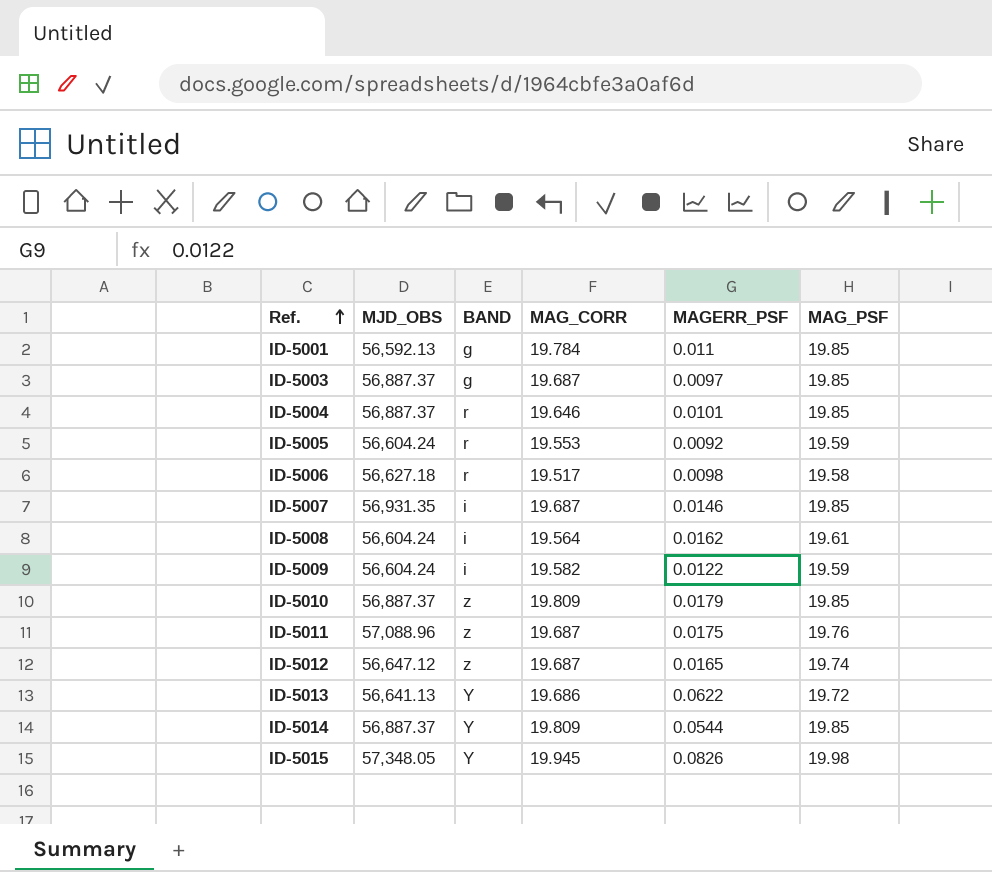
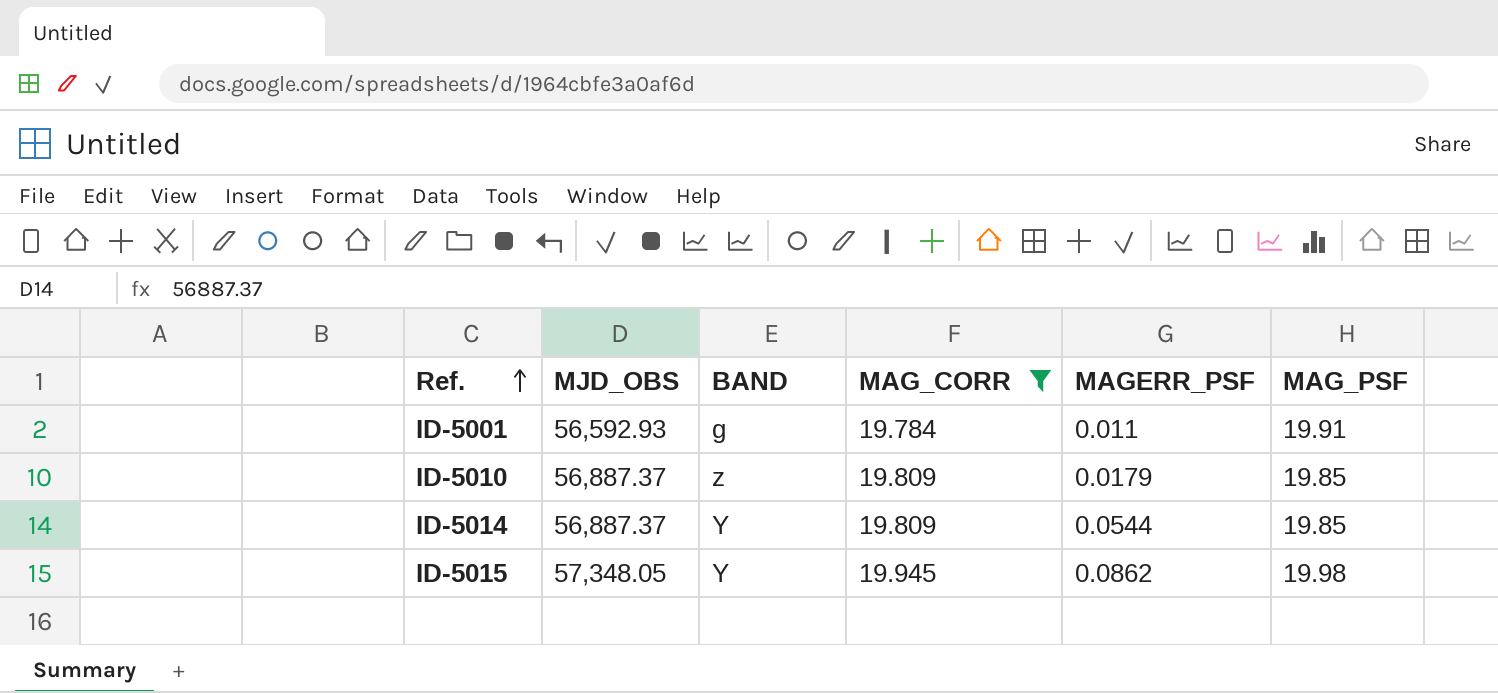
filter: none -> MAG_CORR >= 19.784
ID-5001 | MJD_OBS: 56,592.13 -> 56,592.93
ID-5001 | MAG_PSF: 19.85 -> 19.91
ID-5015 | MAGERR_PSF: 0.0826 -> 0.0862

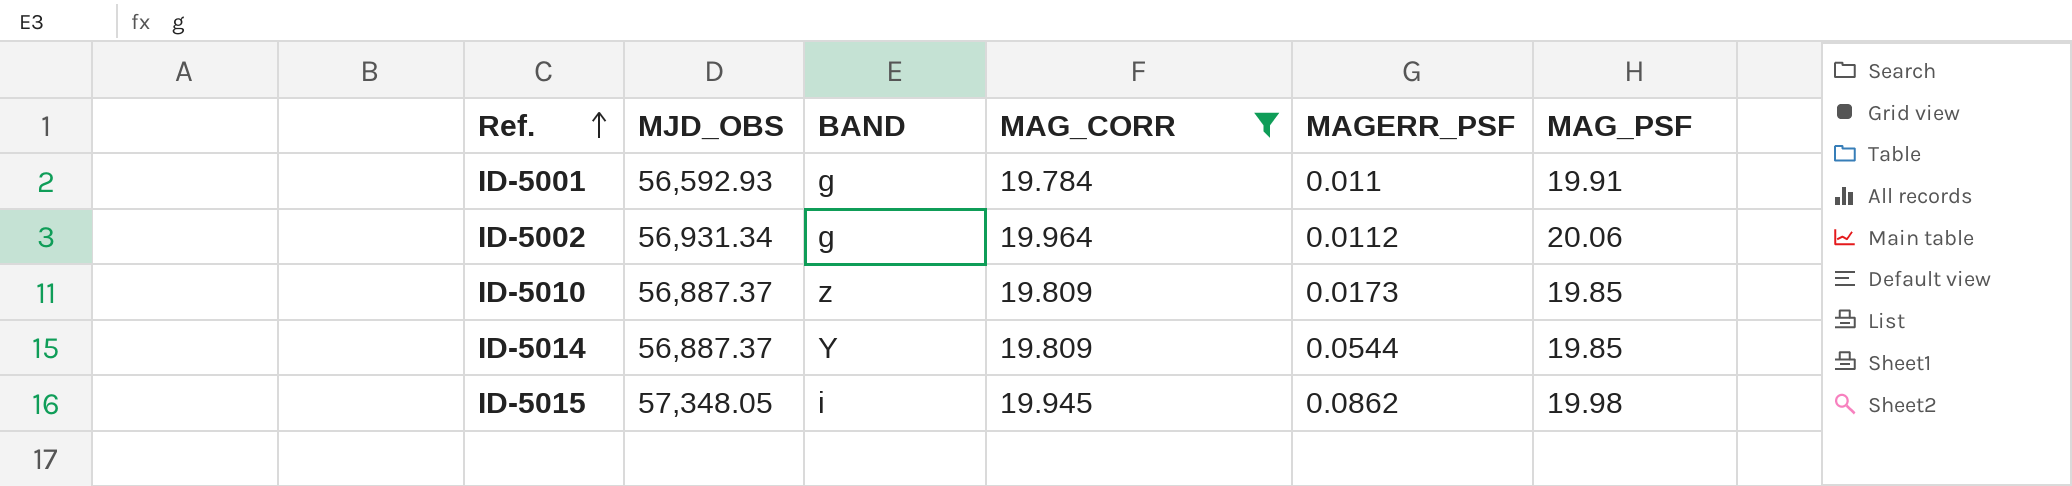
row ID-5002: none -> 56,931.34 | g | 19.964 | 0.0112 | 20.06
ID-5010 | MAGERR_PSF: 0.0179 -> 0.0173
ID-5015 | BAND: Y -> i

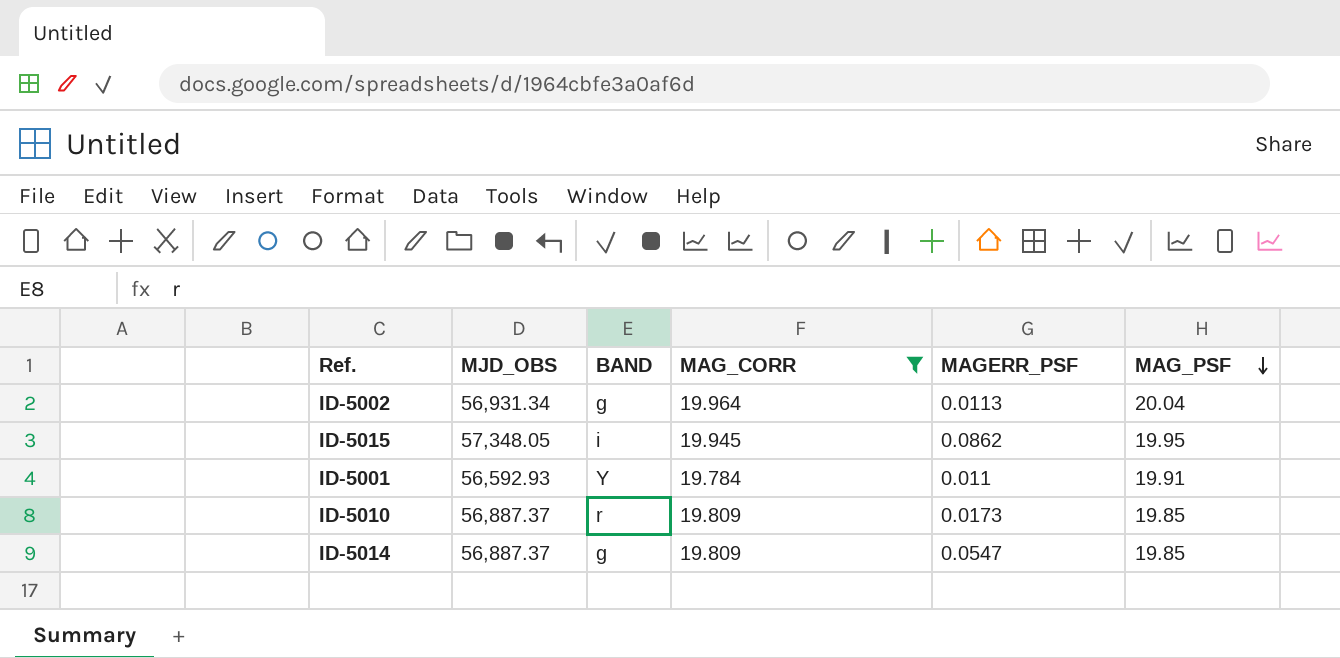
row order: Ref. ascending -> MAG_PSF descending
ID-5002 | MAGERR_PSF: 0.0112 -> 0.0113
ID-5002 | MAG_PSF: 20.06 -> 20.04
ID-5015 | MAG_PSF: 19.98 -> 19.95
ID-5001 | BAND: g -> Y
ID-5010 | BAND: z -> r
ID-5014 | BAND: Y -> g
ID-5014 | MAGERR_PSF: 0.0544 -> 0.0547

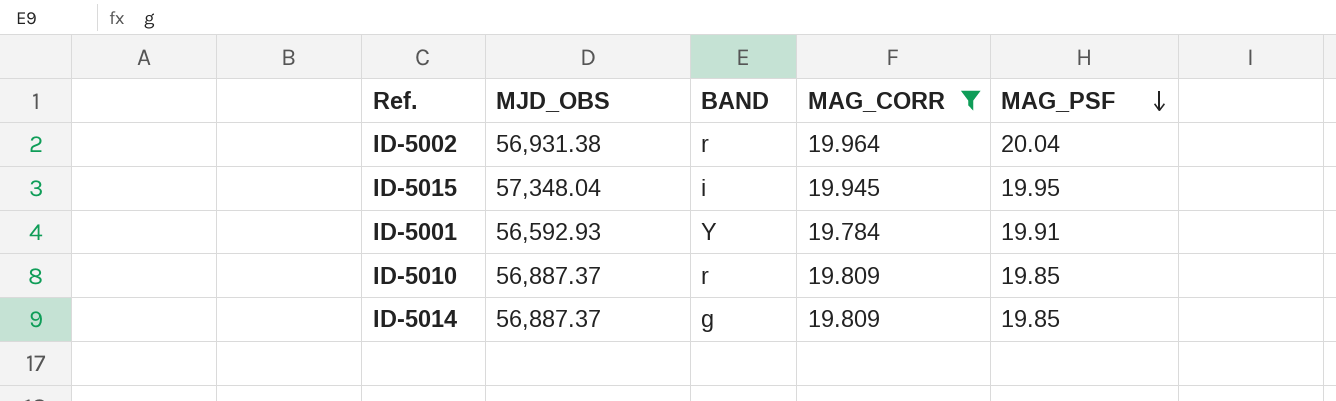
column MAGERR_PSF | position: 5 -> none
ID-5002 | MJD_OBS: 56,931.34 -> 56,931.38
ID-5002 | BAND: g -> r
ID-5015 | MJD_OBS: 57,348.05 -> 57,348.04

